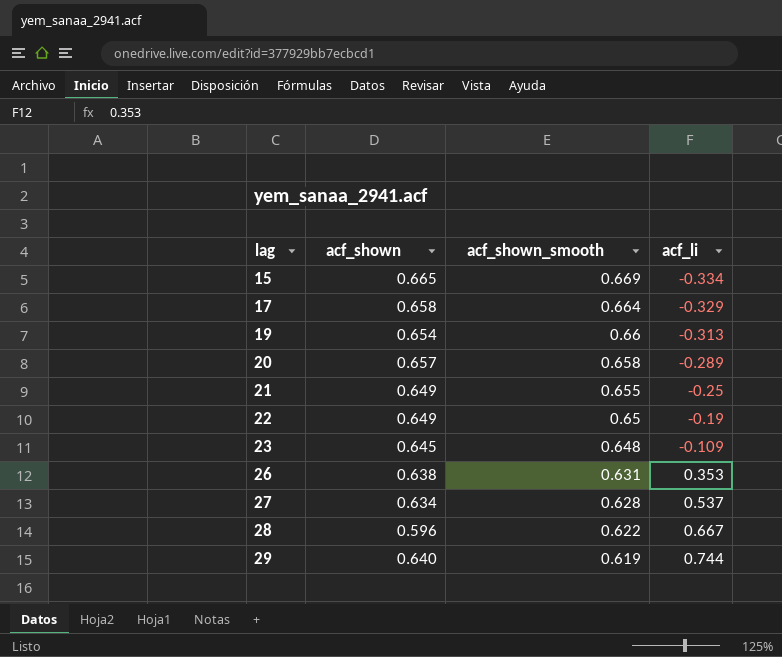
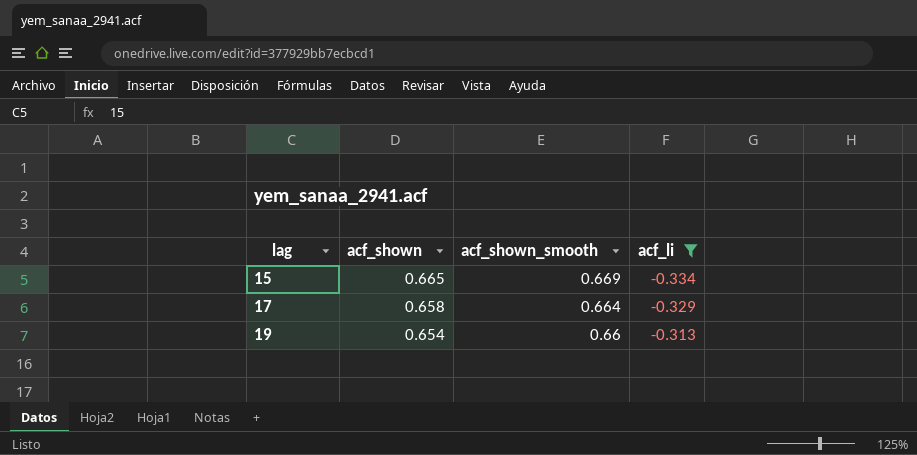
filter: none -> acf_li <= -0.313

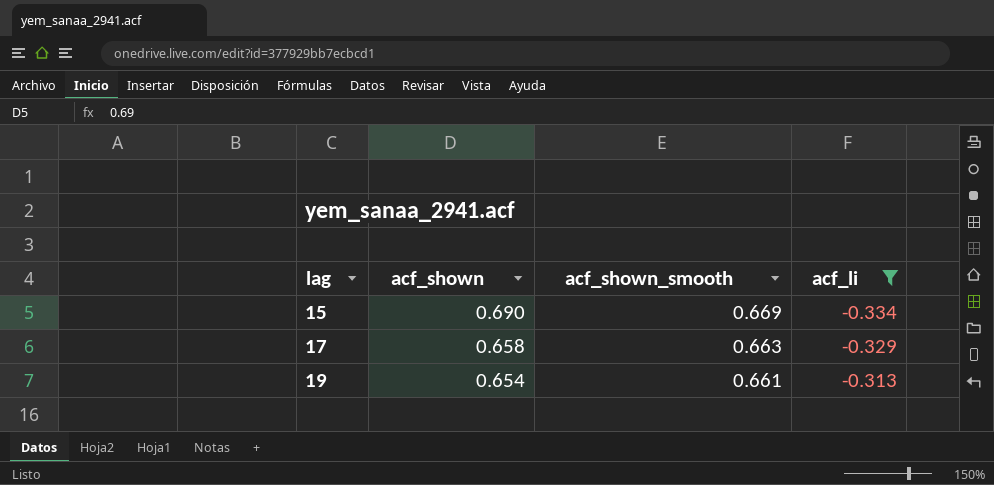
15 | acf_shown: 0.665 -> 0.690
17 | acf_shown_smooth: 0.664 -> 0.663
19 | acf_shown_smooth: 0.66 -> 0.661

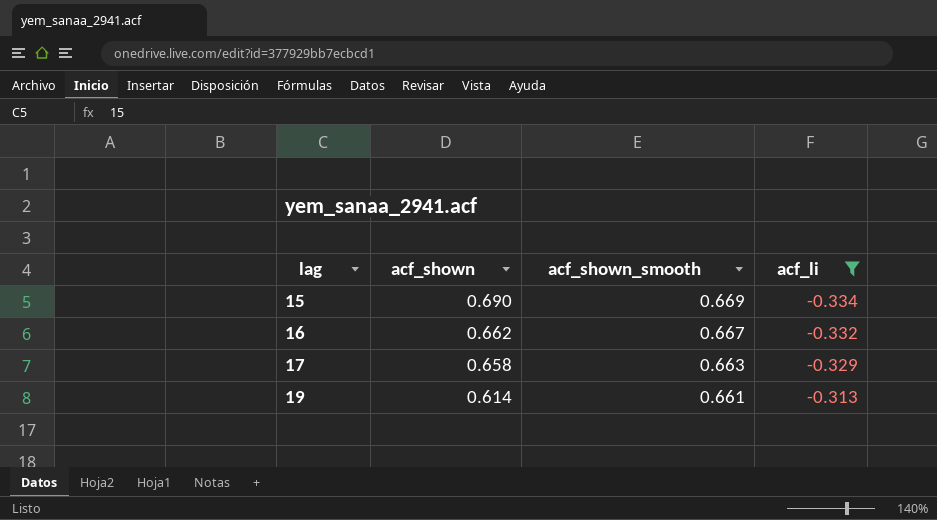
row 16: none -> 0.662 | 0.667 | -0.332
19 | acf_shown: 0.654 -> 0.614

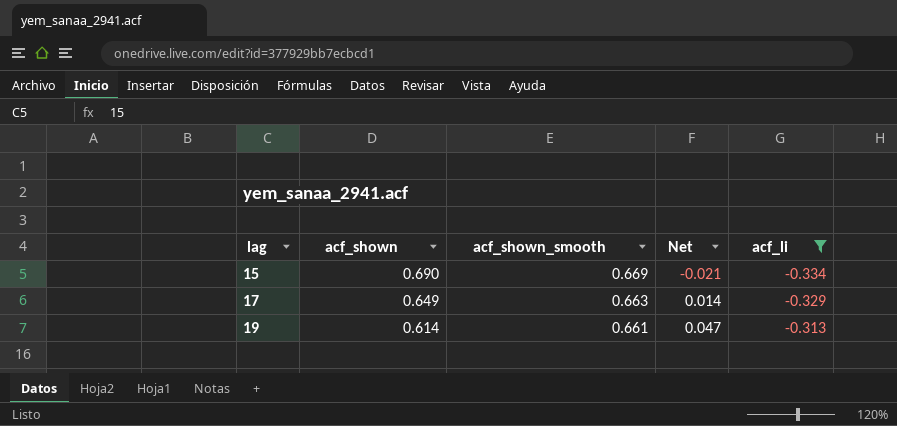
column Net | formula: none -> [acf_shown_smooth] - [acf_shown]
row 16: 0.662 | 0.667 | -0.332 -> none
17 | acf_shown: 0.658 -> 0.649

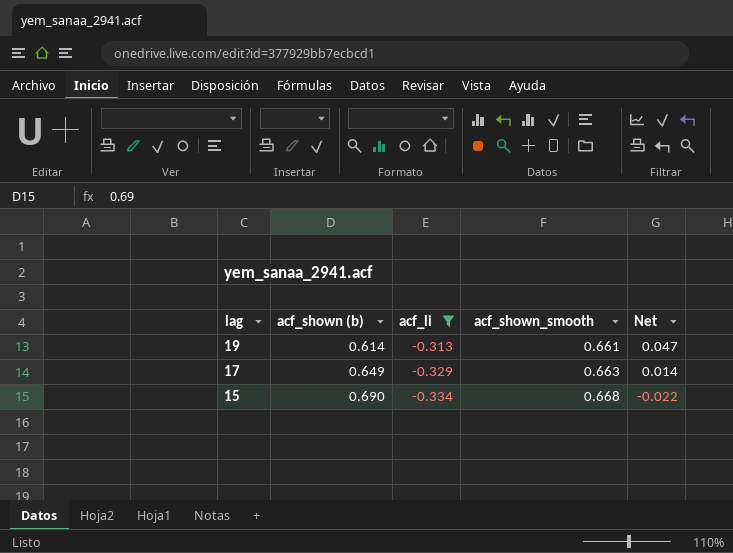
row order: lag ascending -> lag descending
column name: acf_shown -> acf_shown (b)
column acf_li | position: 5 -> 3
15 | acf_shown_smooth: 0.669 -> 0.668
15 | Net: -0.021 -> -0.022

